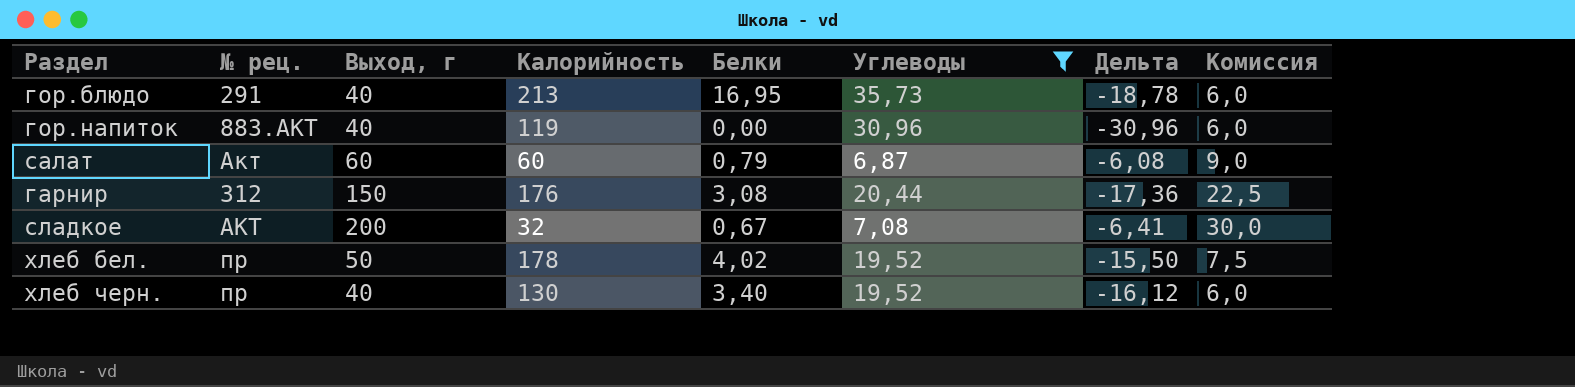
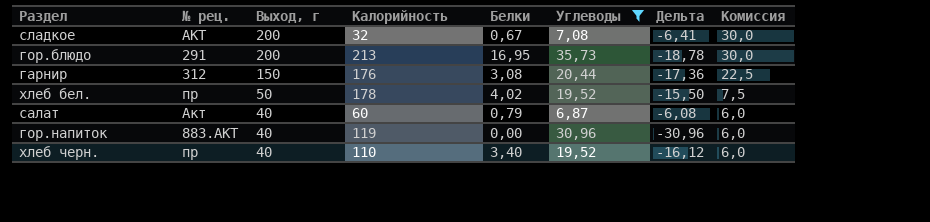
row order: none -> Выход, г descending
гор.блюдо | Выход, г: 40 -> 200
гор.блюдо | Комиссия: 6,0 -> 30,0
салат | Выход, г: 60 -> 40
салат | Комиссия: 9,0 -> 6,0
хлеб черн. | Калорийность: 130 -> 110

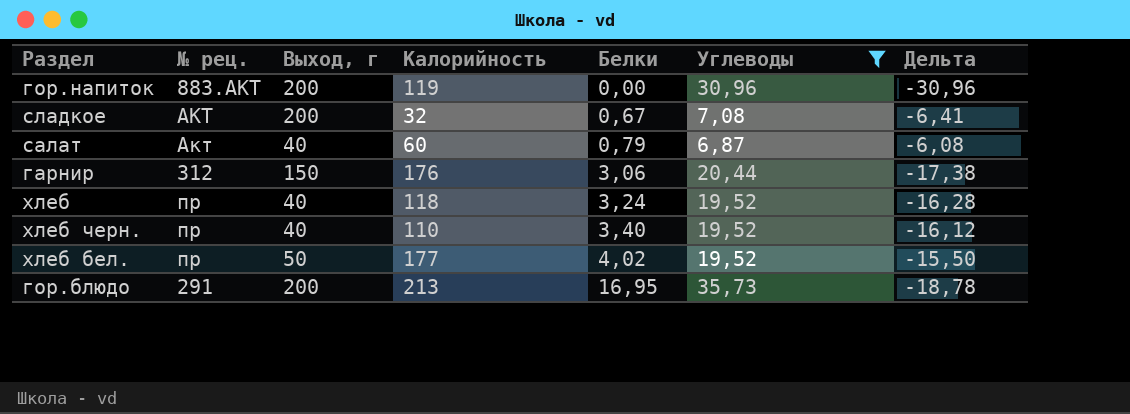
row order: Выход, г descending -> Белки ascending
column Комиссия | formula: [Выход, г] * 0,15 -> none
гор.напиток | Выход, г: 40 -> 200
гарнир | Белки: 3,08 -> 3,06
гарнир | Дельта: -17,36 -> -17,38
row хлеб: none -> пр | 40 | 118 | 3,24 | 19,52 | -16,28
хлеб бел. | Калорийность: 178 -> 177

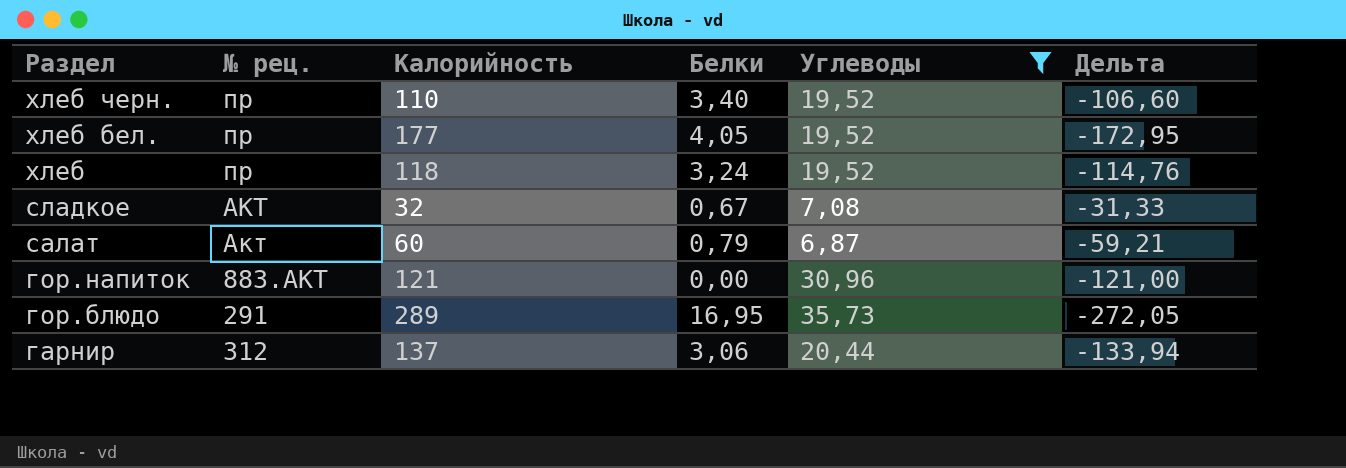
row order: Белки ascending -> Раздел descending
column Выход, г | position: 3 -> none
column Дельта | formula: [Белки] - [Углеводы] -> [Белки] - [Калорийность]
хлеб бел. | Белки: 4,02 -> 4,05
гор.напиток | Калорийность: 119 -> 121
гор.блюдо | Калорийность: 213 -> 289
гарнир | Калорийность: 176 -> 137

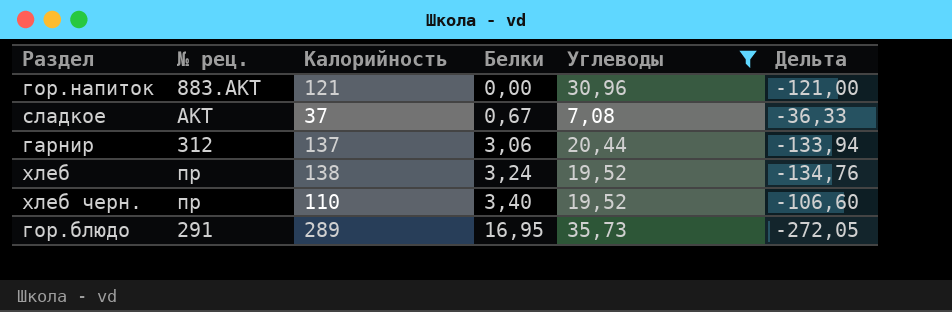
row order: Раздел descending -> Белки ascending
row хлеб бел.: пр | 177 | 4,05 | 19,52 | -172,95 -> none
row салат: Акт | 60 | 0,79 | 6,87 | -59,21 -> none
сладкое | Калорийность: 32 -> 37
сладкое | Дельта: -31,33 -> -36,33
хлеб | Калорийность: 118 -> 138
хлеб | Дельта: -114,76 -> -134,76

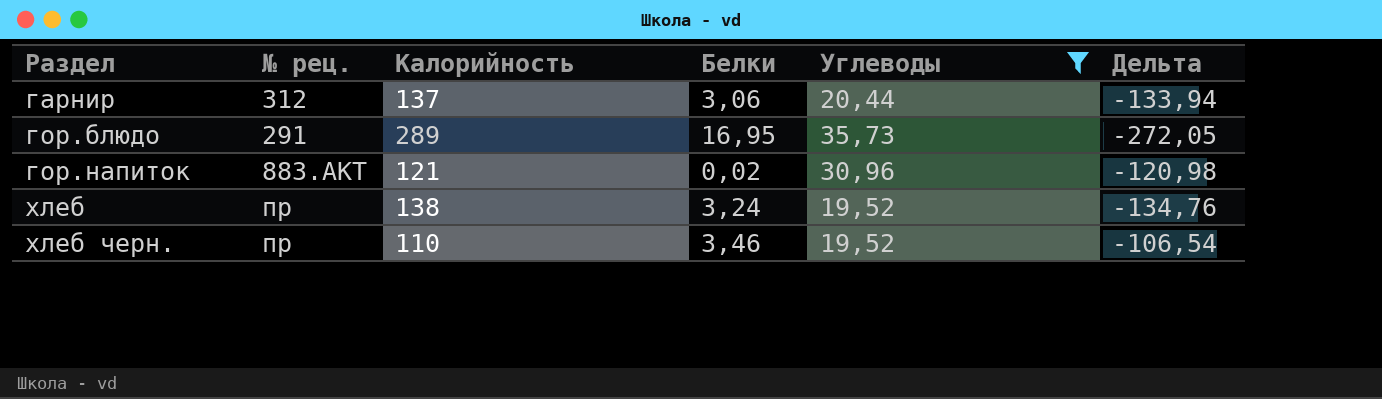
row order: Белки ascending -> Раздел ascending
row сладкое: АКТ | 37 | 0,67 | 7,08 | -36,33 -> none
гор.напиток | Белки: 0,00 -> 0,02
гор.напиток | Дельта: -121,00 -> -120,98
хлеб черн. | Белки: 3,40 -> 3,46
хлеб черн. | Дельта: -106,60 -> -106,54

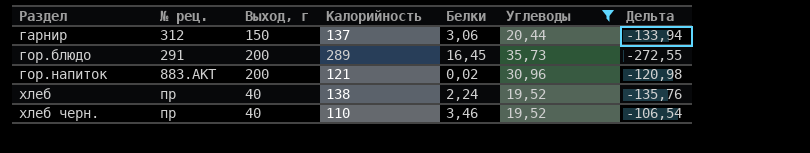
column Выход, г | position: none -> 3
гор.блюдо | Белки: 16,95 -> 16,45
гор.блюдо | Дельта: -272,05 -> -272,55
хлеб | Белки: 3,24 -> 2,24
хлеб | Дельта: -134,76 -> -135,76

